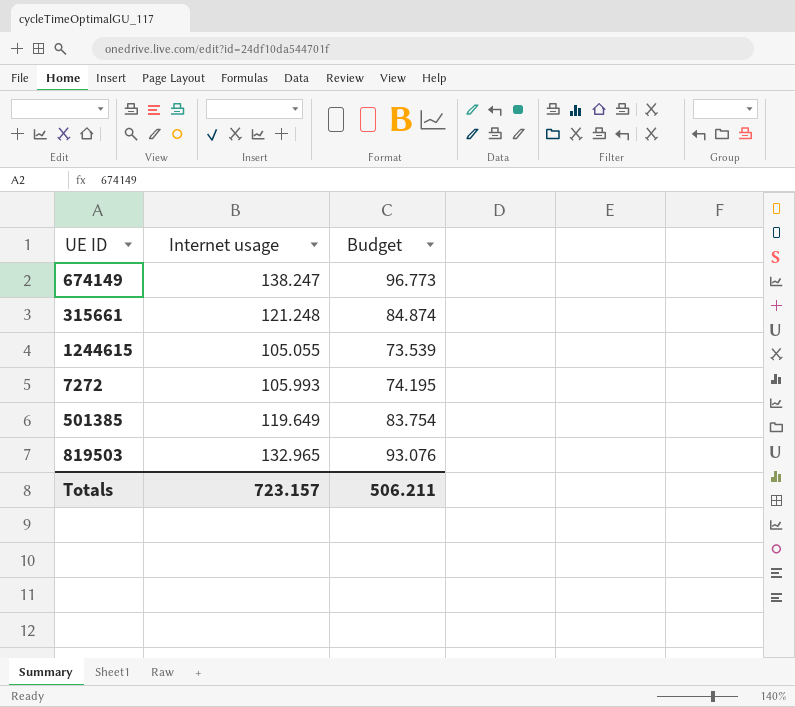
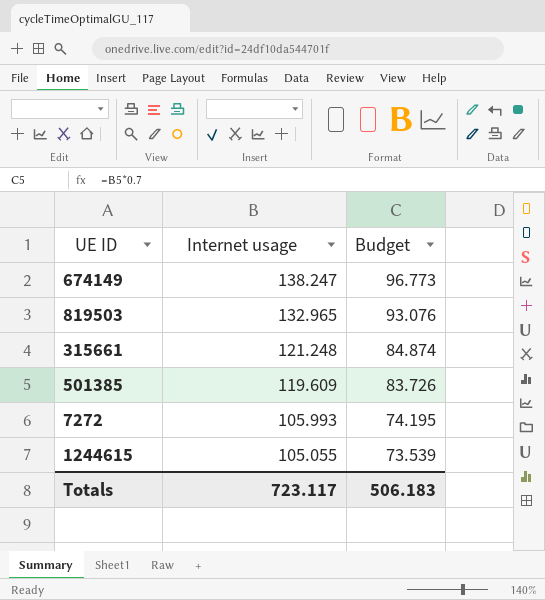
row order: none -> Internet usage descending
501385 | Internet usage: 119.649 -> 119.609
501385 | Budget: 83.754 -> 83.726
Totals | Internet usage: 723.157 -> 723.117
Totals | Budget: 506.211 -> 506.183

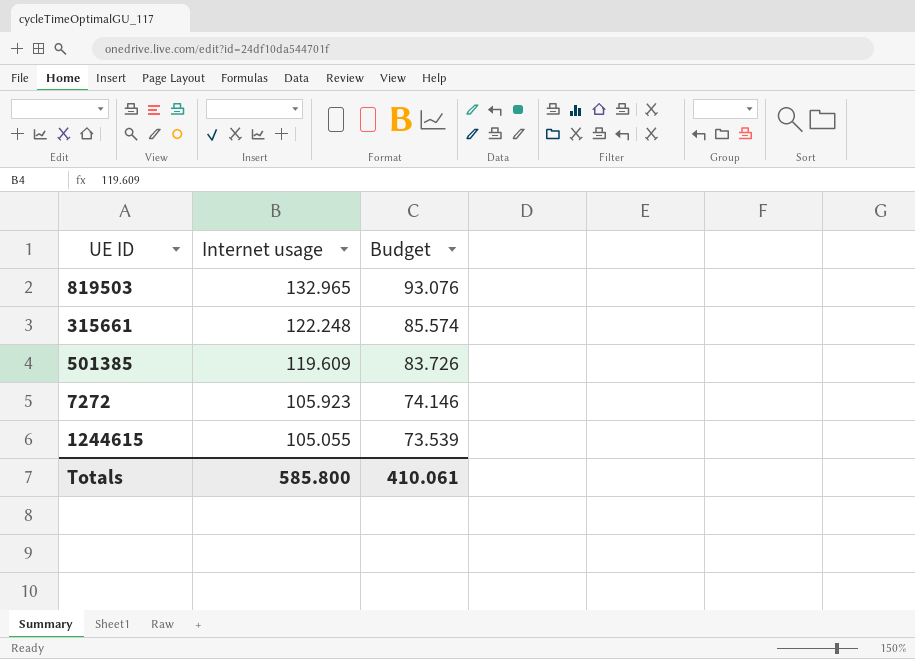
row 674149: 138.247 | 96.773 -> none
315661 | Internet usage: 121.248 -> 122.248
315661 | Budget: 84.874 -> 85.574
7272 | Internet usage: 105.993 -> 105.923
7272 | Budget: 74.195 -> 74.146
Totals | Internet usage: 723.117 -> 585.800
Totals | Budget: 506.183 -> 410.061

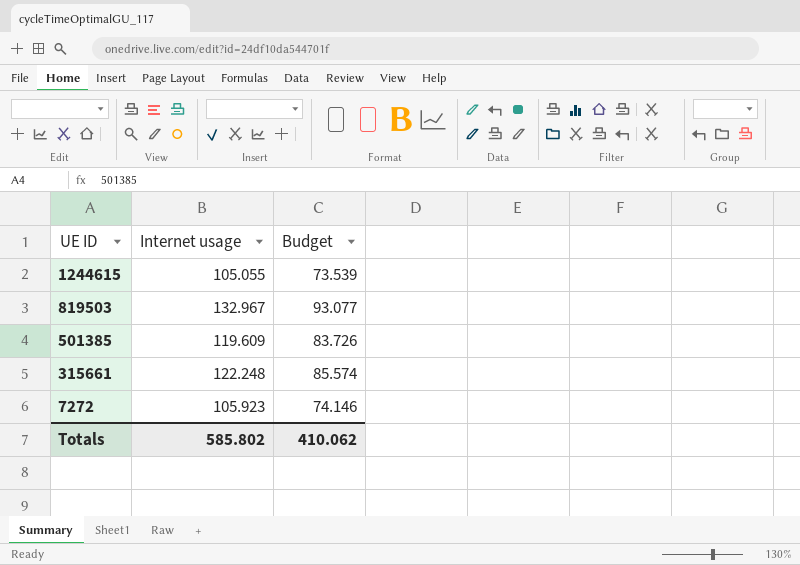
row order: Internet usage descending -> UE ID descending
819503 | Internet usage: 132.965 -> 132.967
819503 | Budget: 93.076 -> 93.077
Totals | Internet usage: 585.800 -> 585.802
Totals | Budget: 410.061 -> 410.062

